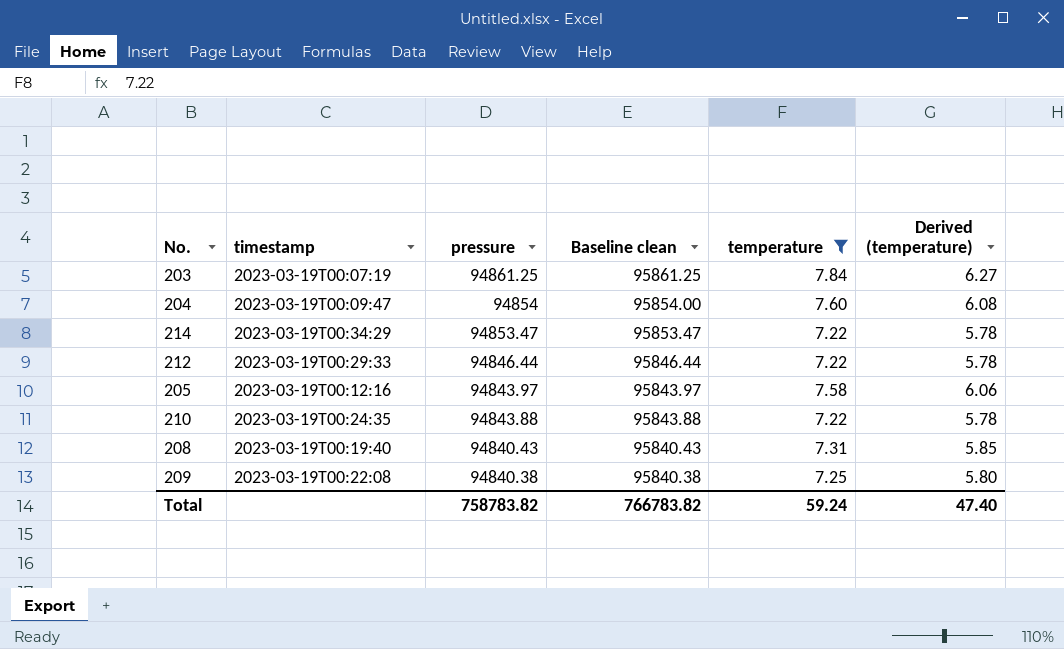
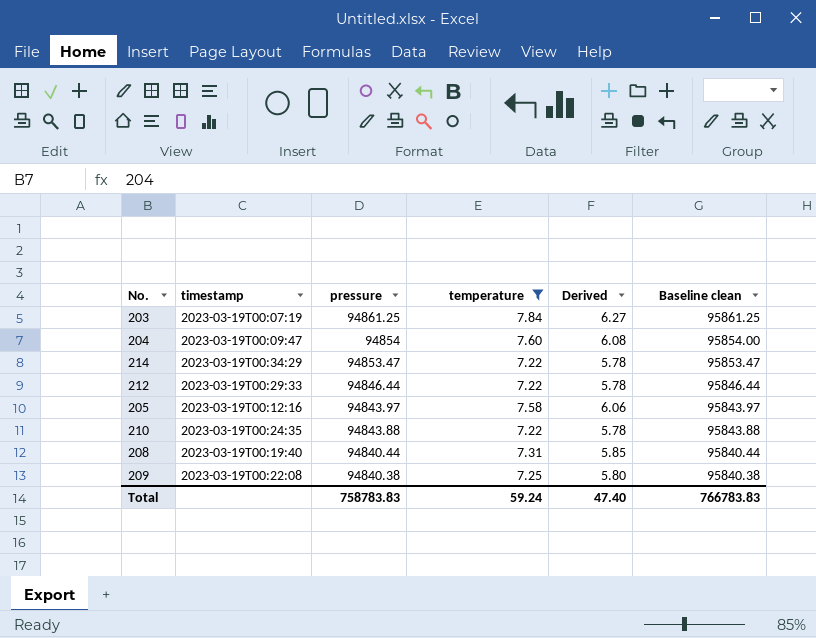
column name: Derived (temperature) -> Derived
column Baseline clean | position: 4 -> 6
208 | pressure: 94840.43 -> 94840.44
208 | Baseline clean: 95840.43 -> 95840.44
Total | pressure: 758783.82 -> 758783.83
Total | Baseline clean: 766783.82 -> 766783.83

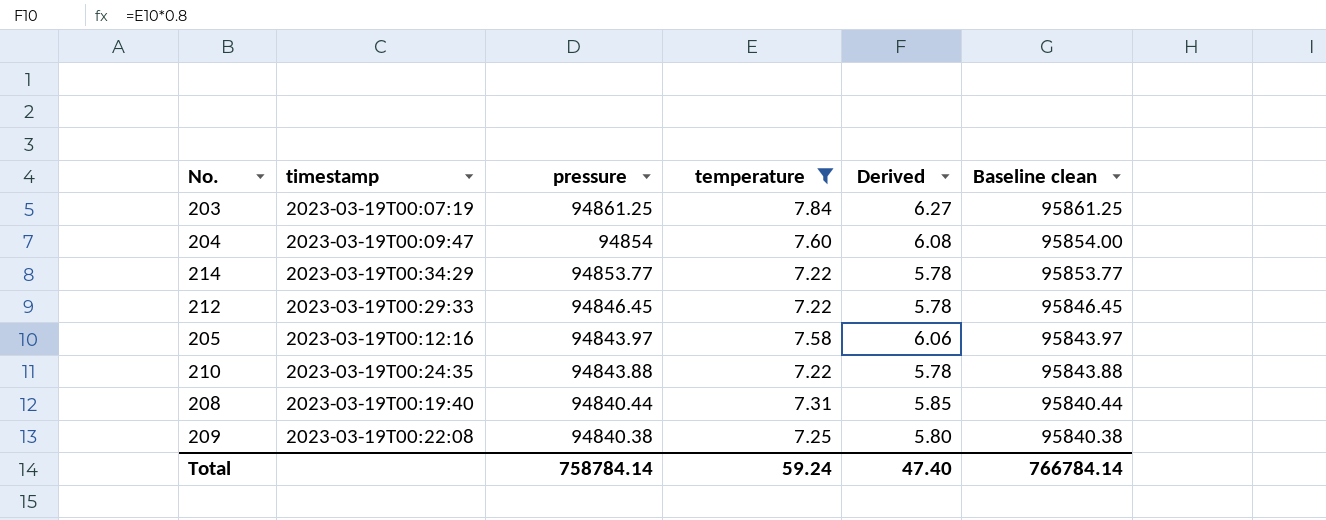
214 | pressure: 94853.47 -> 94853.77
214 | Baseline clean: 95853.47 -> 95853.77
212 | pressure: 94846.44 -> 94846.45
212 | Baseline clean: 95846.44 -> 95846.45
Total | pressure: 758783.83 -> 758784.14
Total | Baseline clean: 766783.83 -> 766784.14

